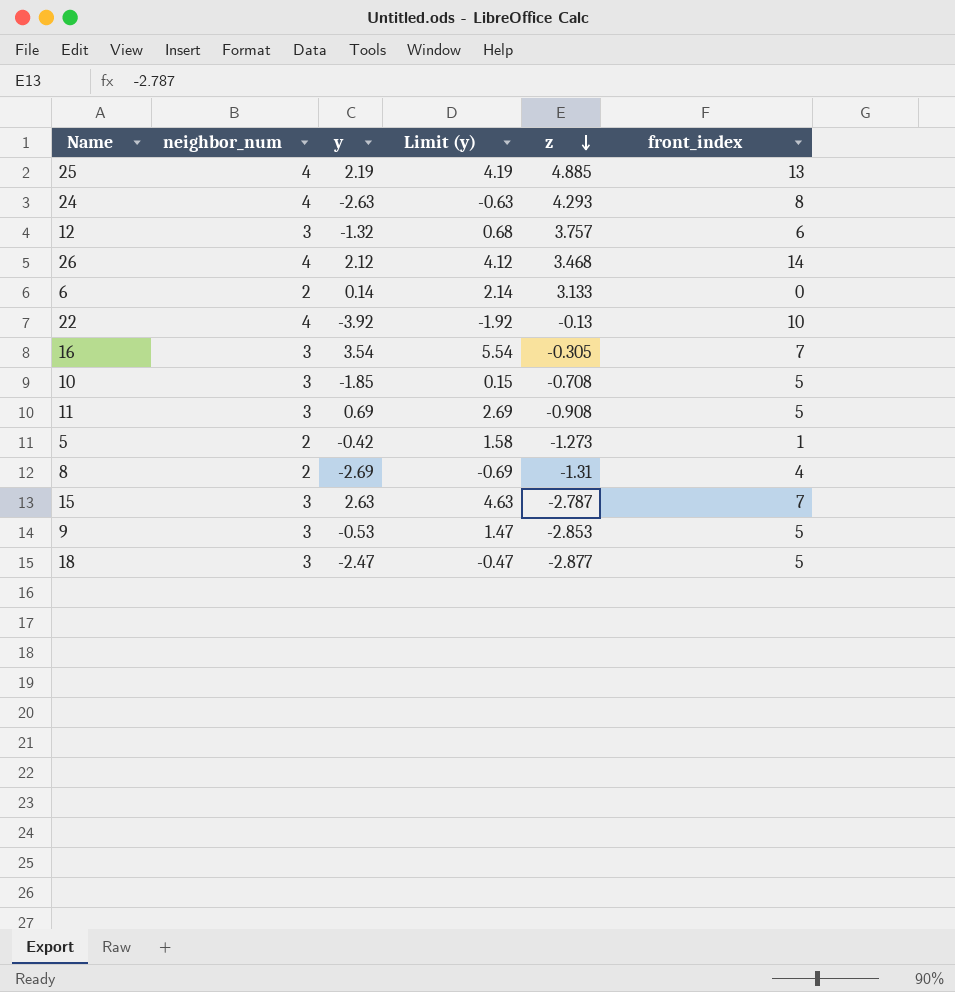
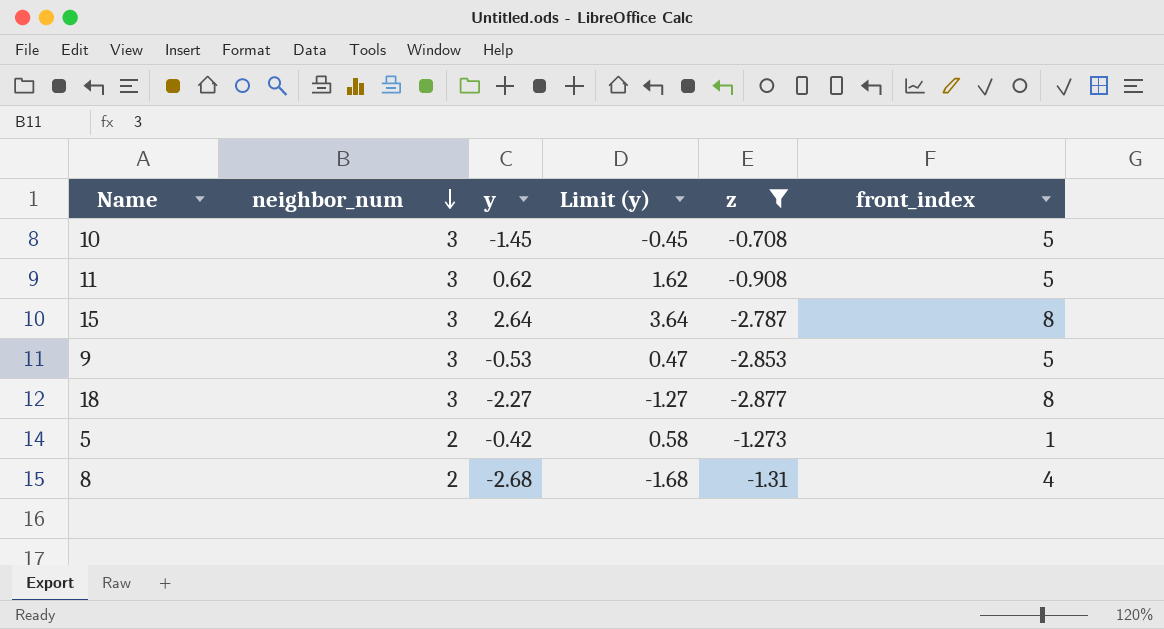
filter: none -> z <= -0.708
row order: z descending -> neighbor_num descending
column Limit (y) | formula: [y] + 2 -> [y] + 1
10 | y: -1.85 -> -1.45
11 | y: 0.69 -> 0.62
15 | y: 2.63 -> 2.64
15 | front_index: 7 -> 8
18 | y: -2.47 -> -2.27
18 | front_index: 5 -> 8
8 | y: -2.69 -> -2.68

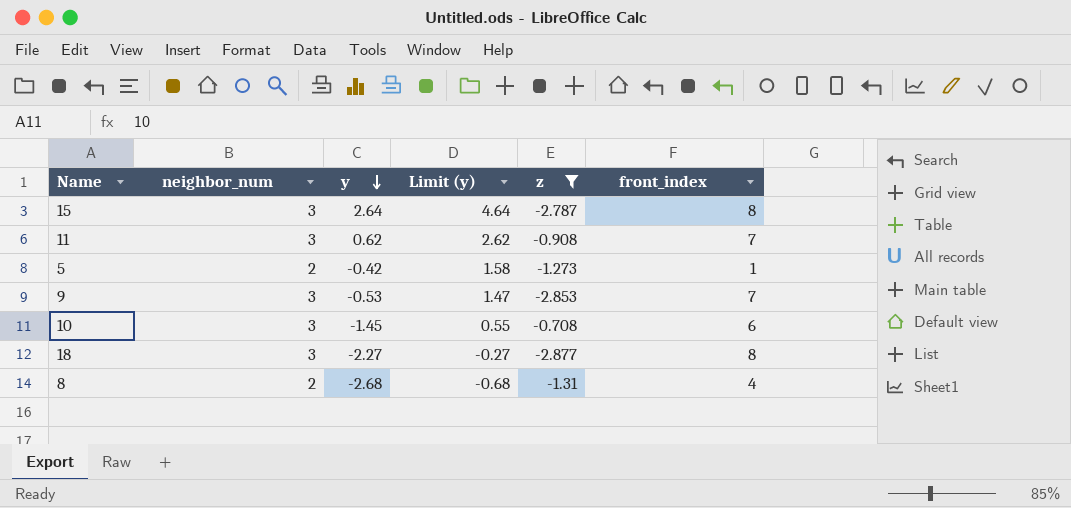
row order: neighbor_num descending -> y descending
column Limit (y) | formula: [y] + 1 -> [y] + 2
11 | front_index: 5 -> 7
9 | front_index: 5 -> 7
10 | front_index: 5 -> 6

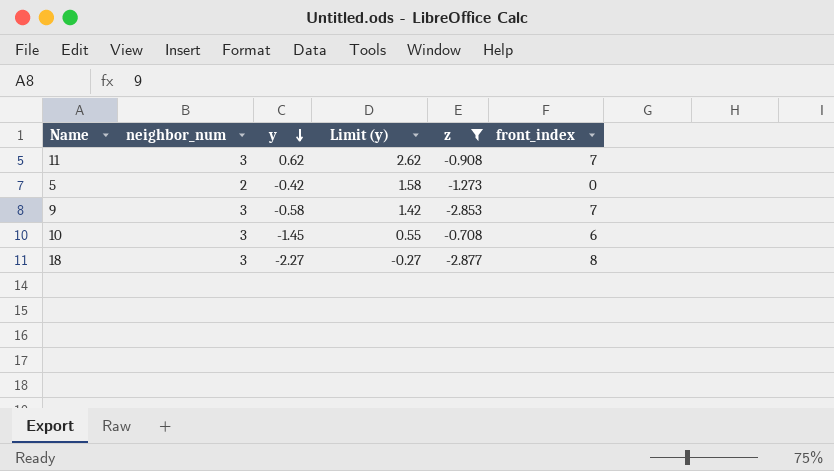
row 15: 3 | 2.64 | 4.64 | -2.787 | 8 -> none
row 8: 2 | -2.68 | -0.68 | -1.31 | 4 -> none
5 | front_index: 1 -> 0
9 | y: -0.53 -> -0.58
9 | Limit (y): 1.47 -> 1.42

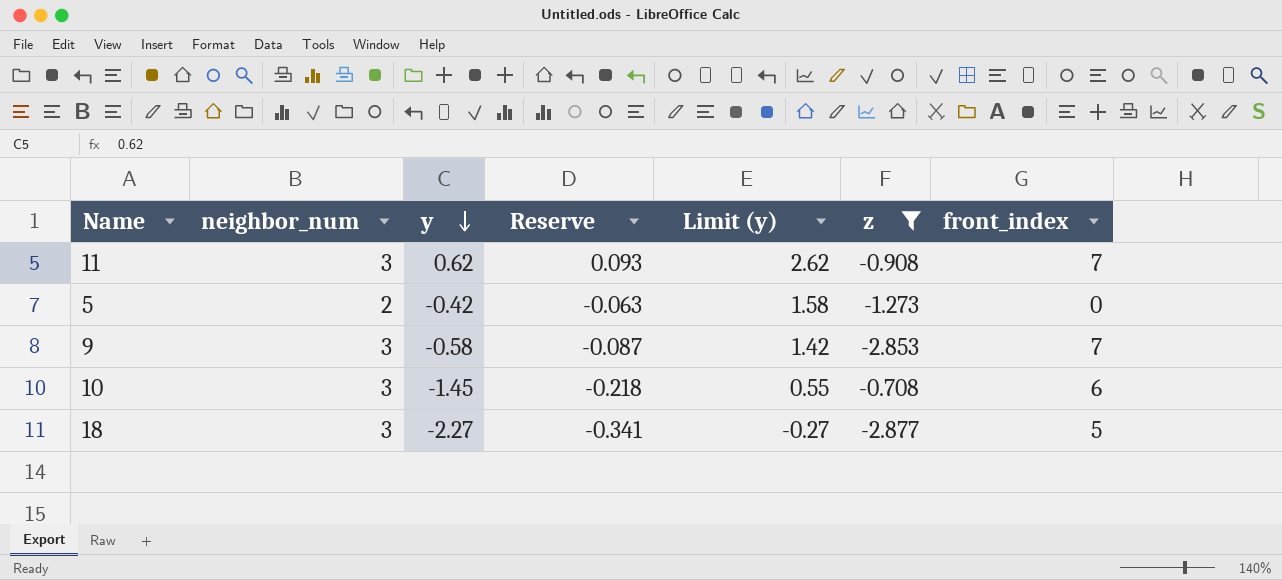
column Reserve | formula: none -> [y] * 0.15
18 | front_index: 8 -> 5

